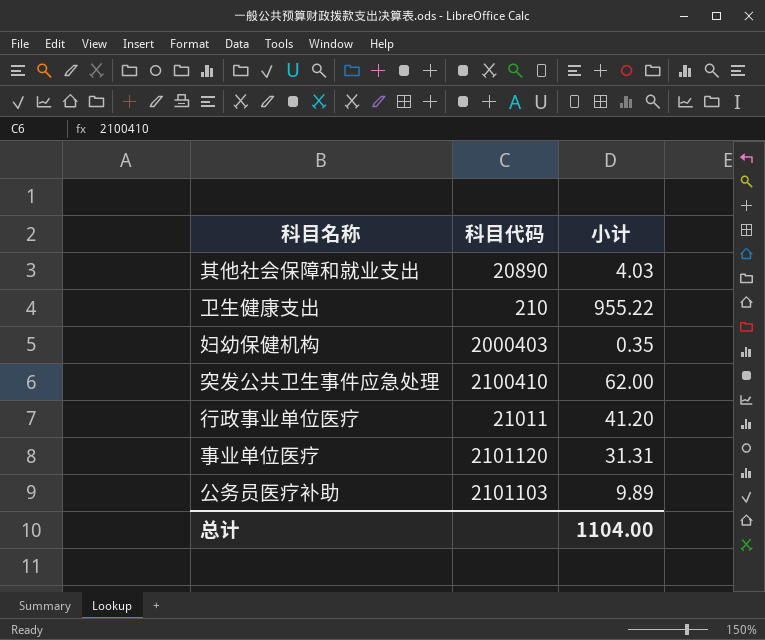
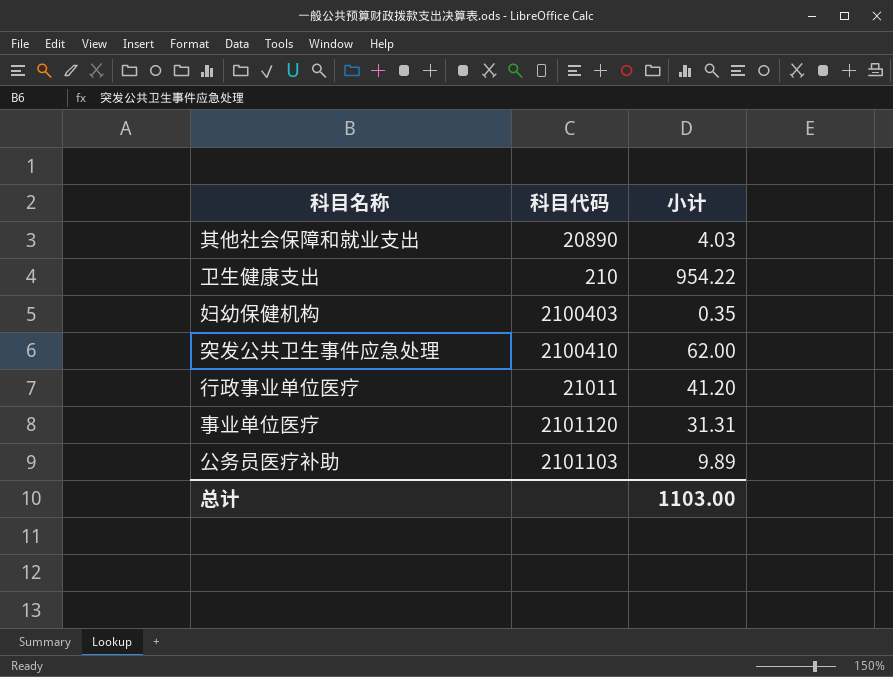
卫生健康支出 | 小计: 955.22 -> 954.22
妇幼保健机构 | 科目代码: 2000403 -> 2100403
总计 | 小计: 1104.00 -> 1103.00

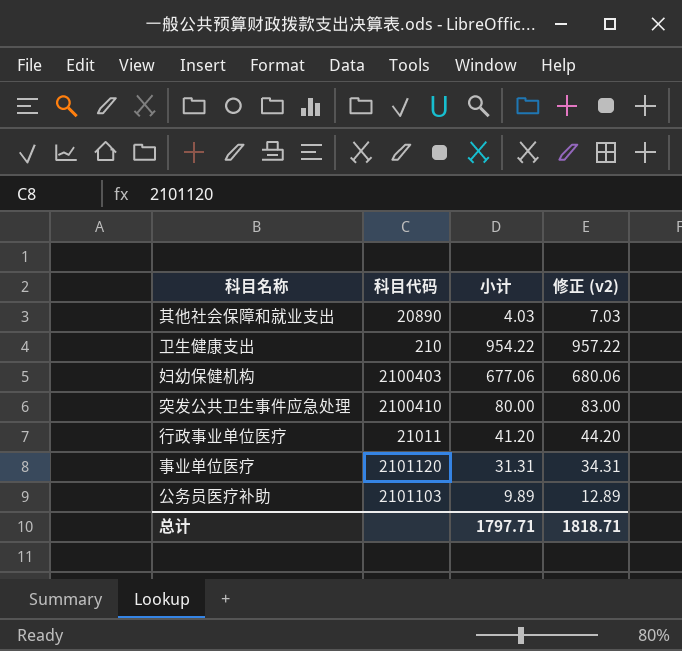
column 修正 (v2) | formula: none -> [小计] + 3
妇幼保健机构 | 小计: 0.35 -> 677.06
突发公共卫生事件应急处理 | 小计: 62.00 -> 80.00
总计 | 小计: 1103.00 -> 1797.71

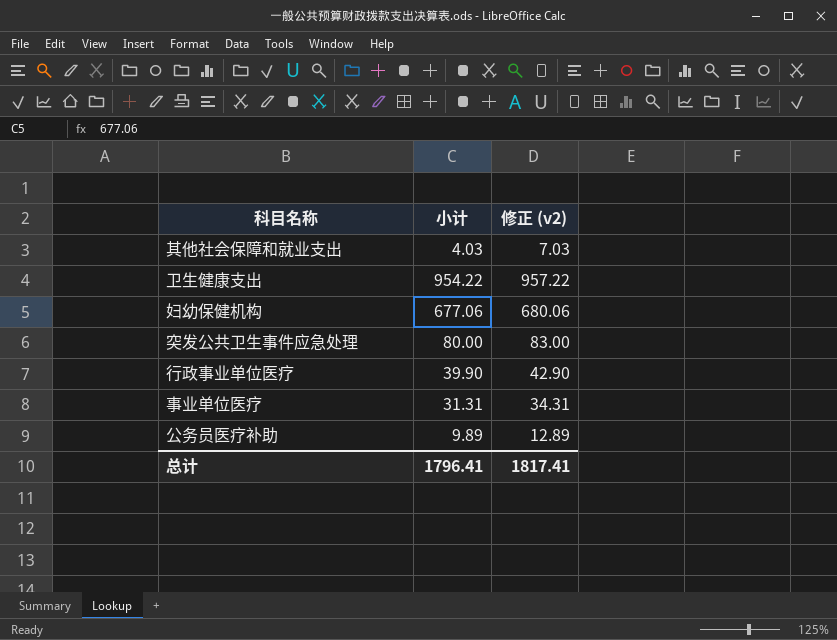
column 科目代码 | position: 2 -> none
行政事业单位医疗 | 小计: 41.20 -> 39.90
行政事业单位医疗 | 修正 (v2): 44.20 -> 42.90
总计 | 小计: 1797.71 -> 1796.41
总计 | 修正 (v2): 1818.71 -> 1817.41

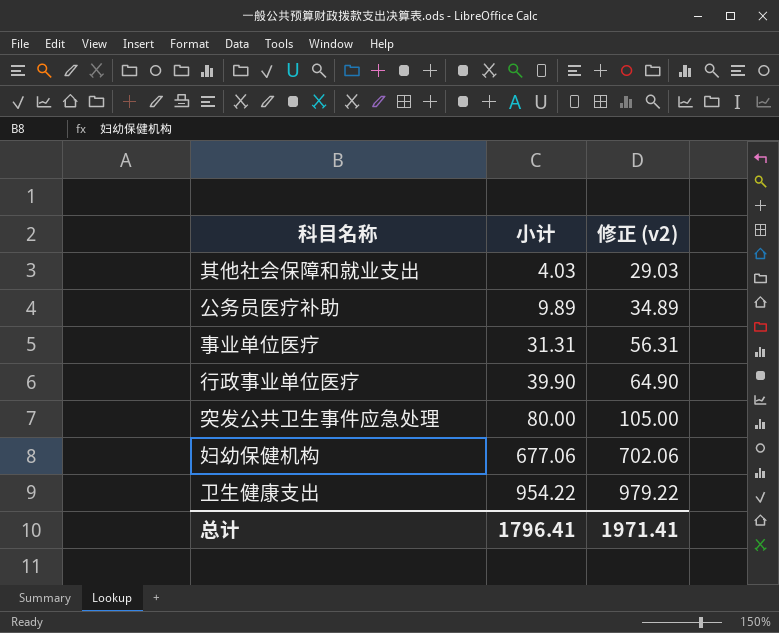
row order: none -> 小计 ascending
column 修正 (v2) | formula: [小计] + 3 -> [小计] + 25
总计 | 修正 (v2): 1817.41 -> 1971.41

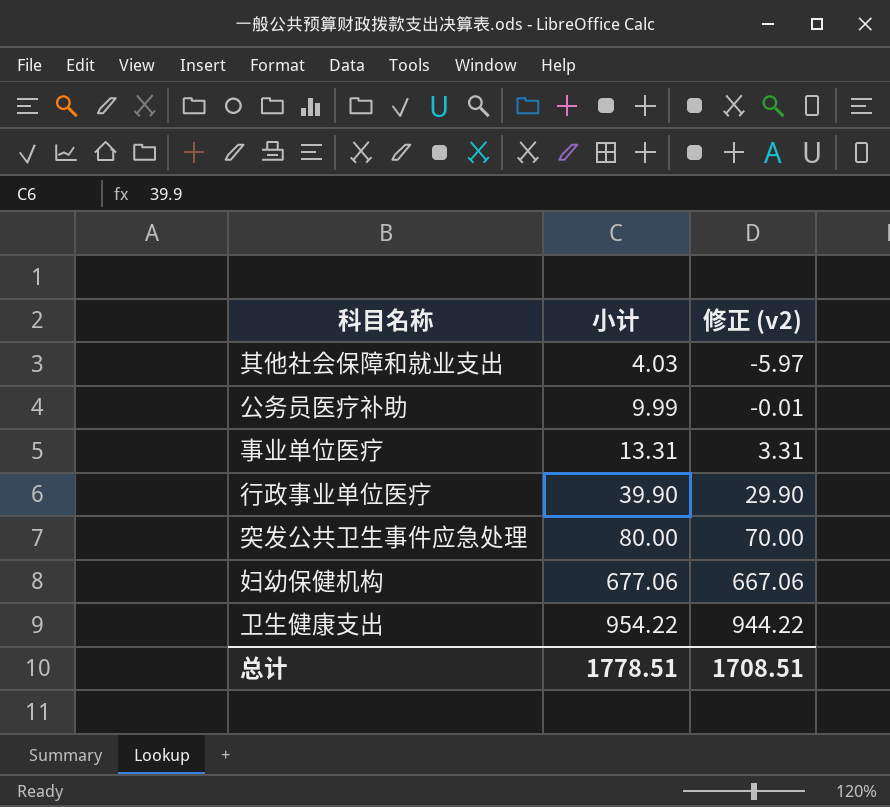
column 修正 (v2) | formula: [小计] + 25 -> [小计] - 10
公务员医疗补助 | 小计: 9.89 -> 9.99
事业单位医疗 | 小计: 31.31 -> 13.31
总计 | 小计: 1796.41 -> 1778.51
总计 | 修正 (v2): 1971.41 -> 1708.51

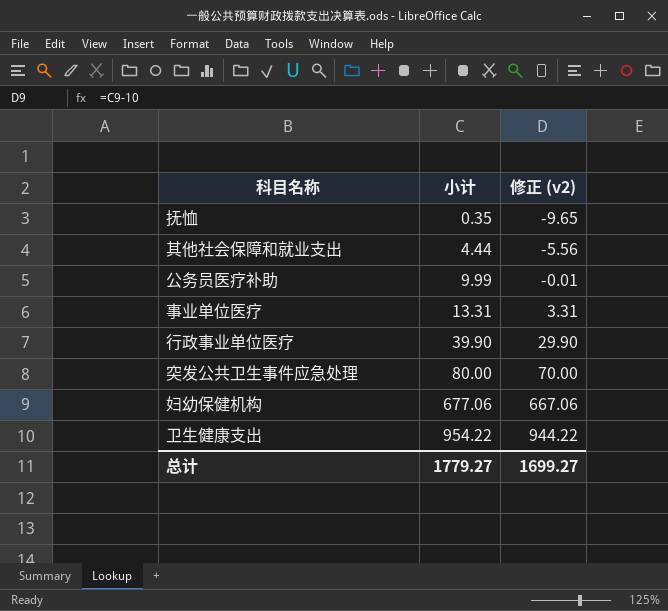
row 抚恤: none -> 0.35 | -9.65
其他社会保障和就业支出 | 小计: 4.03 -> 4.44
其他社会保障和就业支出 | 修正 (v2): -5.97 -> -5.56
总计 | 小计: 1778.51 -> 1779.27
总计 | 修正 (v2): 1708.51 -> 1699.27

